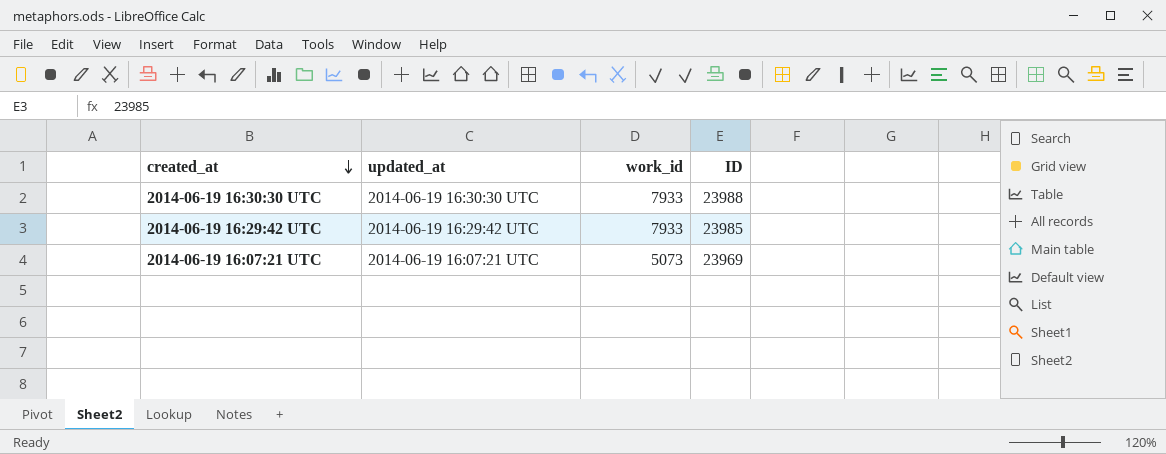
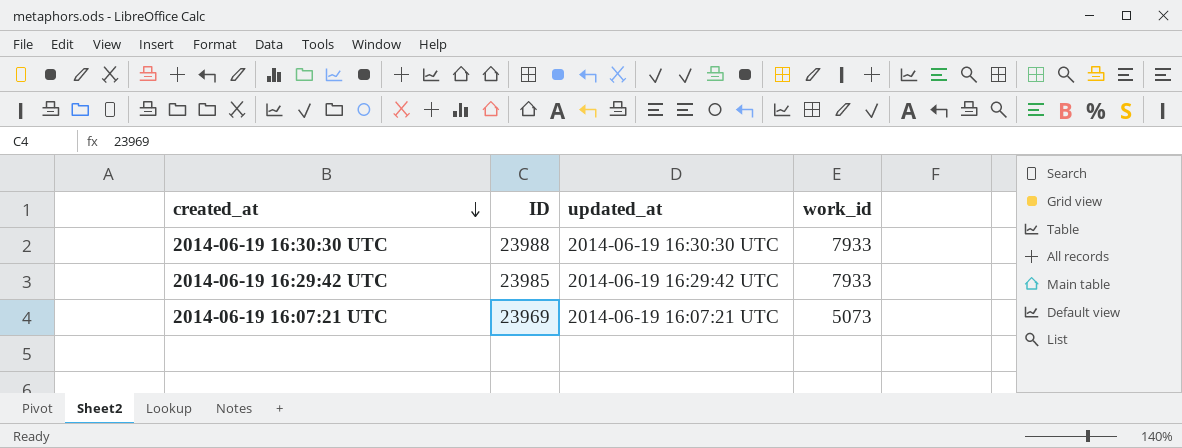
column ID | position: 4 -> 2

